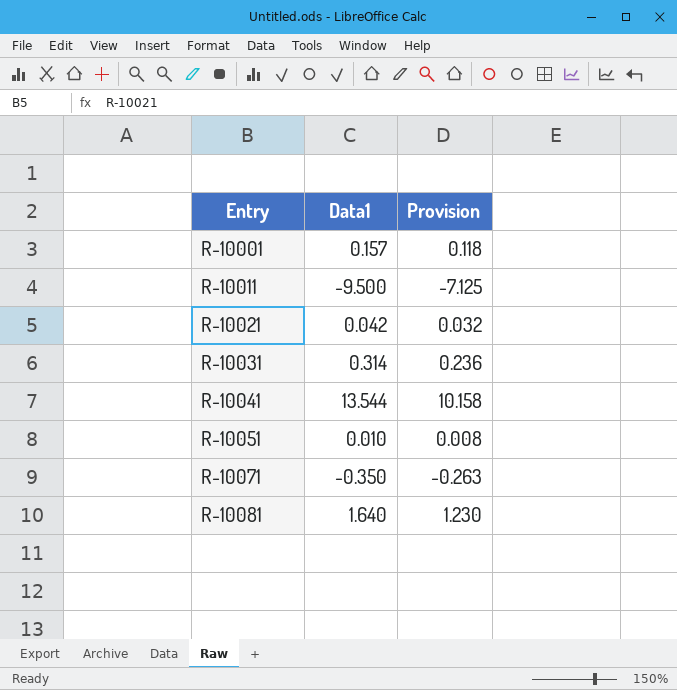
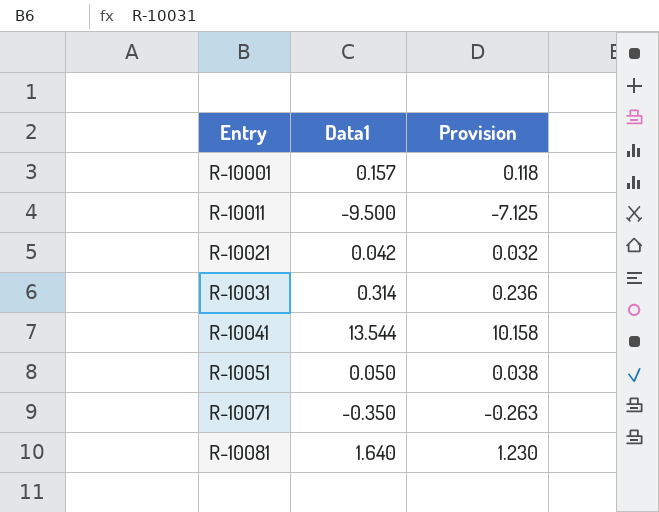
R-10051 | Data1: 0.010 -> 0.050
R-10051 | Provision: 0.008 -> 0.038

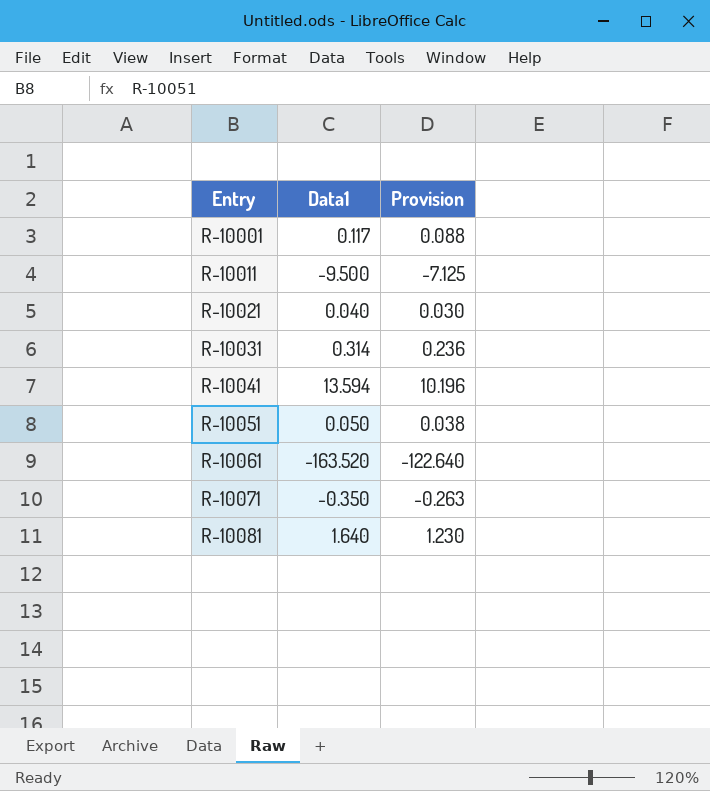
R-10001 | Data1: 0.157 -> 0.117
R-10001 | Provision: 0.118 -> 0.088
R-10021 | Data1: 0.042 -> 0.040
R-10021 | Provision: 0.032 -> 0.030
R-10041 | Data1: 13.544 -> 13.594
R-10041 | Provision: 10.158 -> 10.196
row R-10061: none -> -163.520 | -122.640

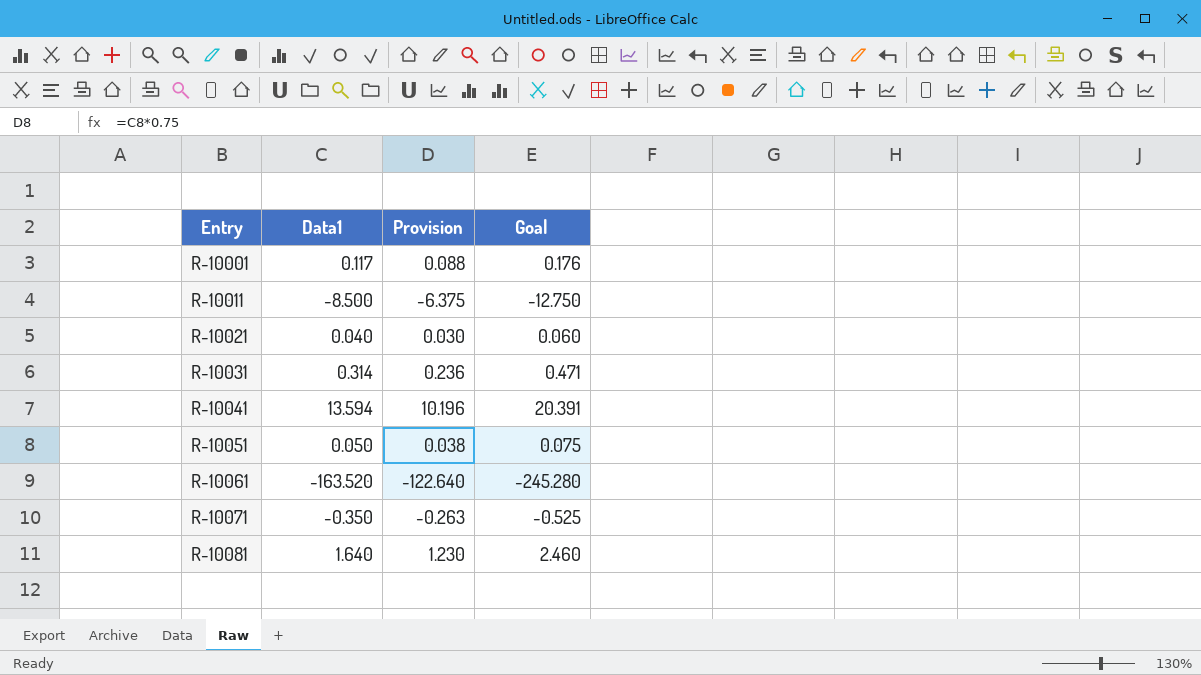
column Goal | formula: none -> [Data1] * 1.5
R-10011 | Data1: -9.500 -> -8.500
R-10011 | Provision: -7.125 -> -6.375

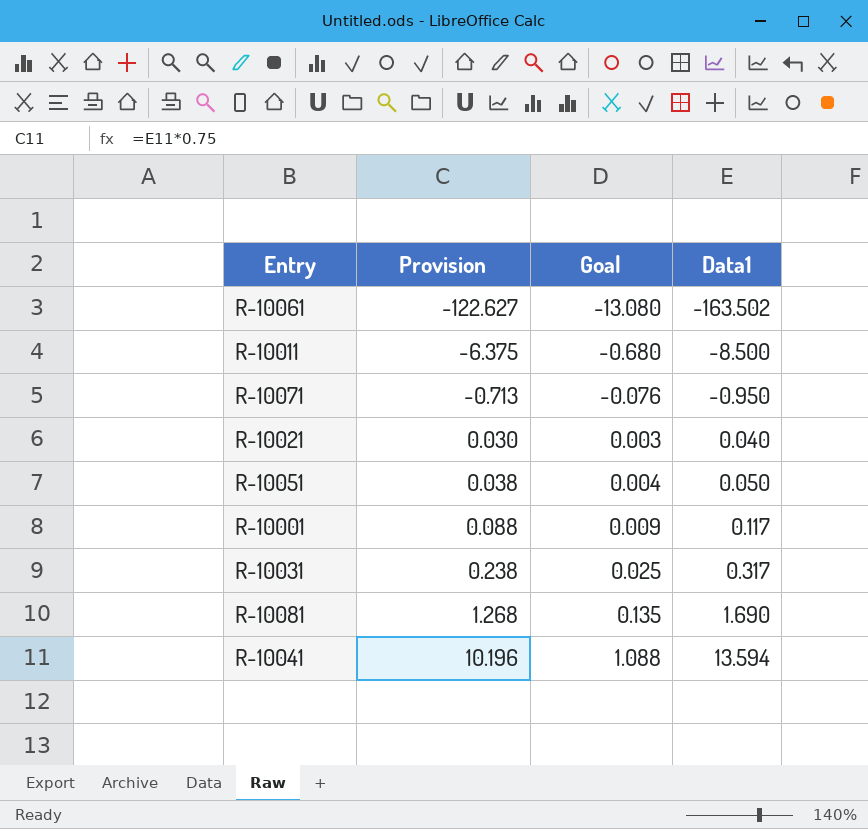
row order: Entry ascending -> Provision ascending
column Goal | formula: [Data1] * 1.5 -> [Data1] * 0.08
column Data1 | position: 2 -> 4
R-10061 | Provision: -122.640 -> -122.627
R-10061 | Data1: -163.520 -> -163.502
R-10071 | Provision: -0.263 -> -0.713
R-10071 | Data1: -0.350 -> -0.950
R-10031 | Provision: 0.236 -> 0.238
R-10031 | Data1: 0.314 -> 0.317
R-10081 | Provision: 1.230 -> 1.268
R-10081 | Data1: 1.640 -> 1.690

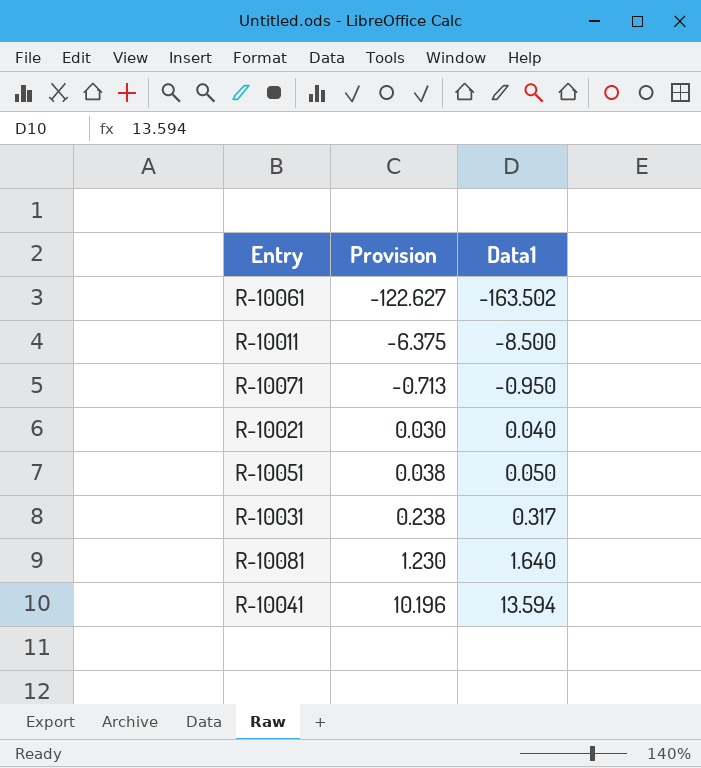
column Goal | formula: [Data1] * 0.08 -> none
row R-10001: 0.088 | 0.009 | 0.117 -> none
R-10081 | Provision: 1.268 -> 1.230
R-10081 | Data1: 1.690 -> 1.640

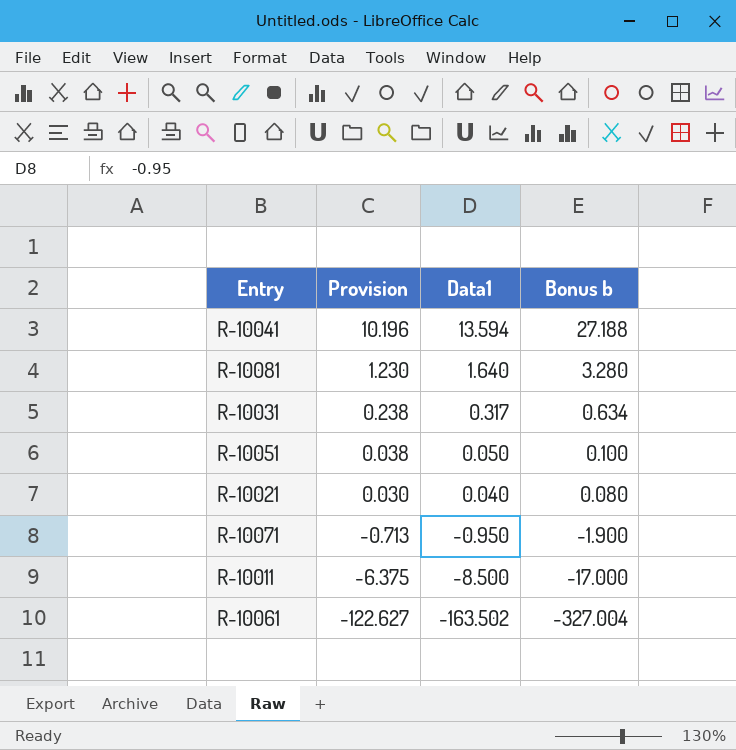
row order: Provision ascending -> Provision descending
column Bonus b | formula: none -> [Data1] * 2

